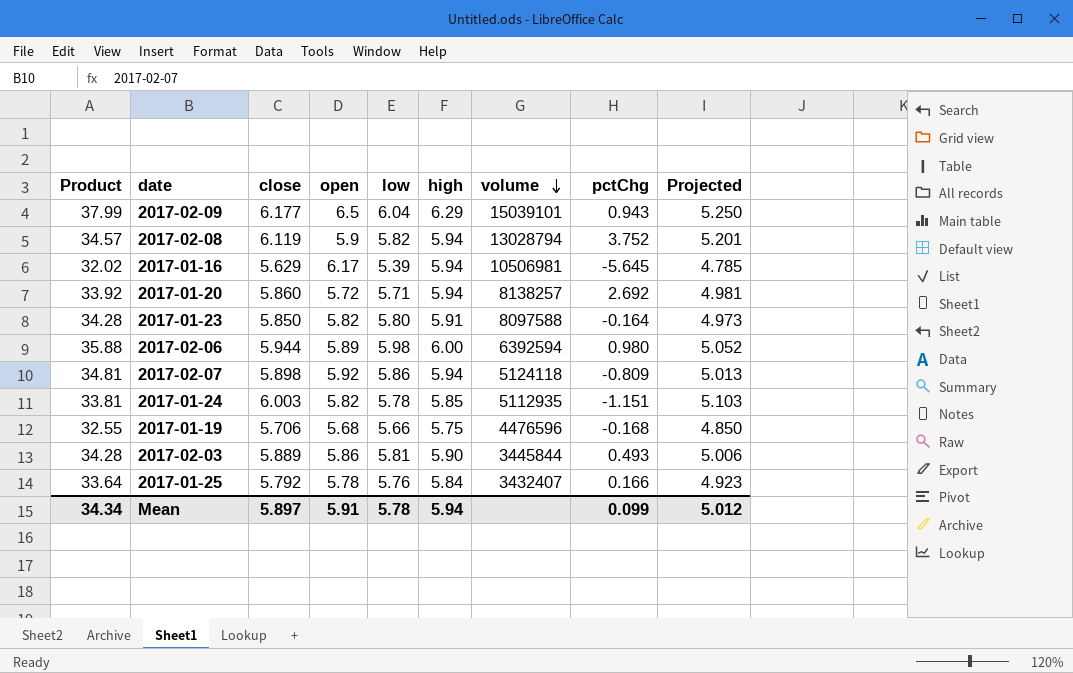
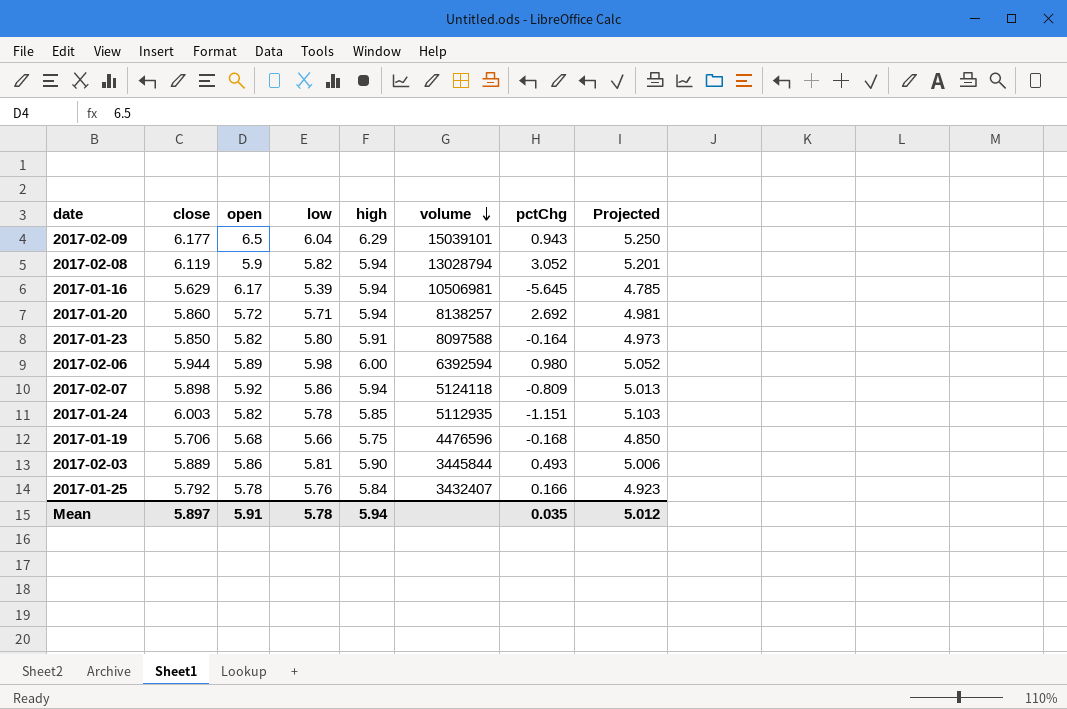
column Product | formula: [low] * [high] -> none
2017-02-08 | pctChg: 3.752 -> 3.052
Mean | pctChg: 0.099 -> 0.035

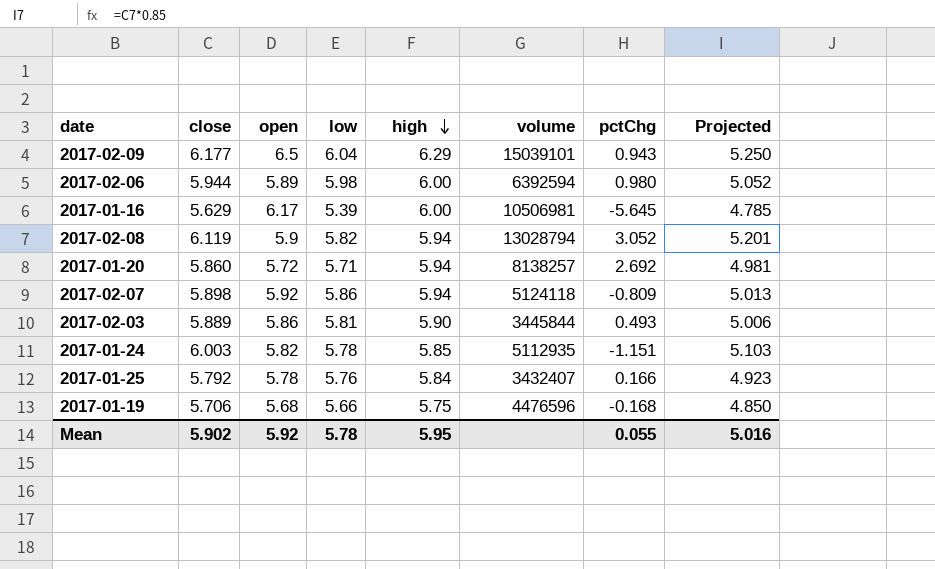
row order: volume descending -> high descending
row 2017-01-23: 5.850 | 5.82 | 5.80 | 5.91 | 8097588 | -0.164 | 4.973 -> none
2017-01-16 | high: 5.94 -> 6.00
Mean | close: 5.897 -> 5.902
Mean | open: 5.91 -> 5.92
Mean | high: 5.94 -> 5.95
Mean | pctChg: 0.035 -> 0.055
Mean | Projected: 5.012 -> 5.016

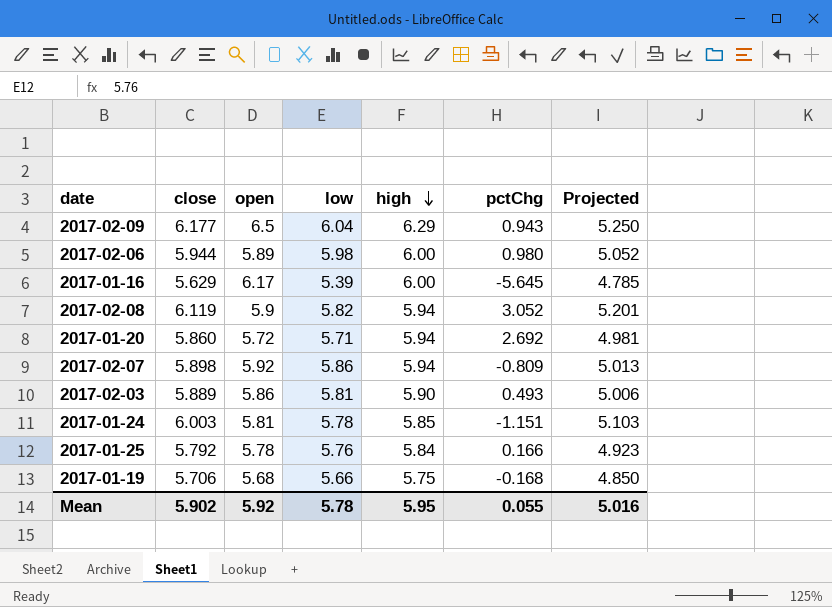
column volume | position: 6 -> none
2017-01-24 | open: 5.82 -> 5.81

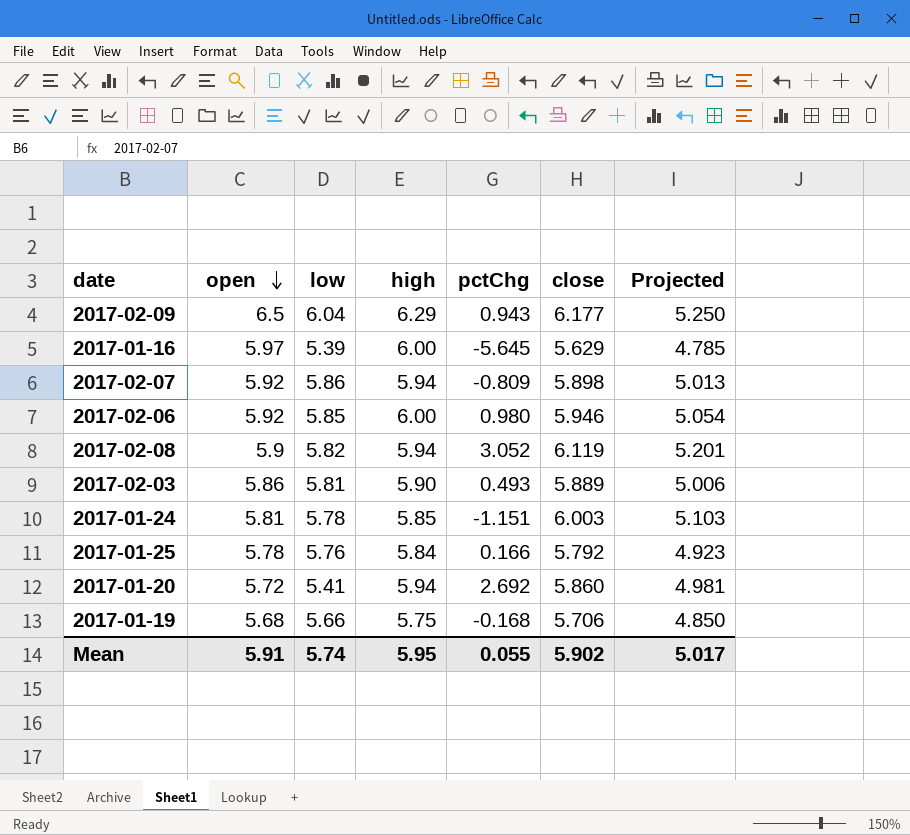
row order: high descending -> open descending
column close | position: 2 -> 6
2017-01-16 | open: 6.17 -> 5.97
2017-02-06 | open: 5.89 -> 5.92
2017-02-06 | low: 5.98 -> 5.85
2017-02-06 | close: 5.944 -> 5.946
2017-02-06 | Projected: 5.052 -> 5.054
2017-01-20 | low: 5.71 -> 5.41
Mean | open: 5.92 -> 5.91
Mean | low: 5.78 -> 5.74
Mean | Projected: 5.016 -> 5.017

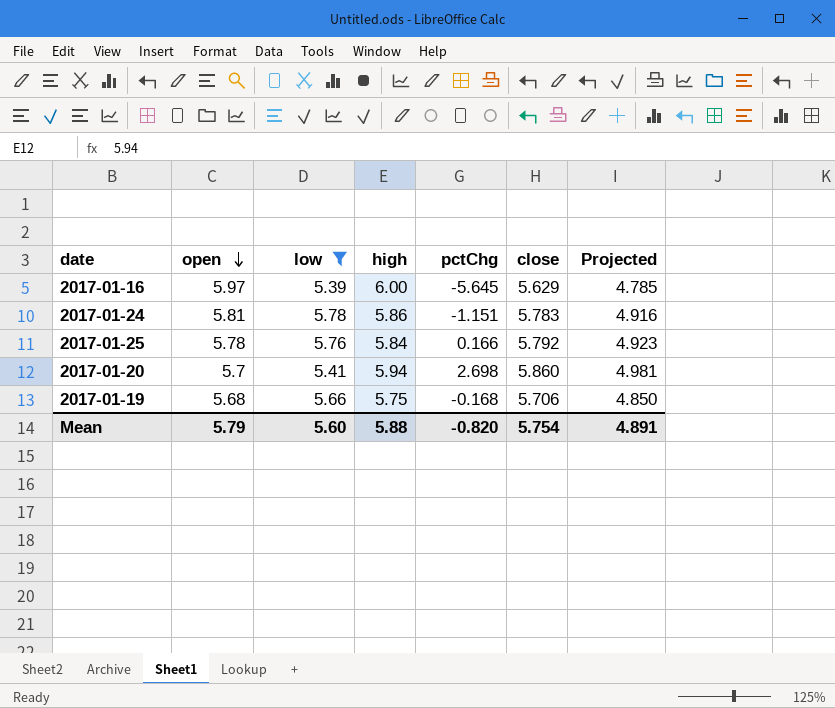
filter: none -> low <= 5.78
2017-01-24 | high: 5.85 -> 5.86
2017-01-24 | close: 6.003 -> 5.783
2017-01-24 | Projected: 5.103 -> 4.916
2017-01-20 | open: 5.72 -> 5.7
2017-01-20 | pctChg: 2.692 -> 2.698
Mean | open: 5.91 -> 5.79
Mean | low: 5.74 -> 5.60
Mean | high: 5.95 -> 5.88
Mean | pctChg: 0.055 -> -0.820
Mean | close: 5.902 -> 5.754
Mean | Projected: 5.017 -> 4.891

